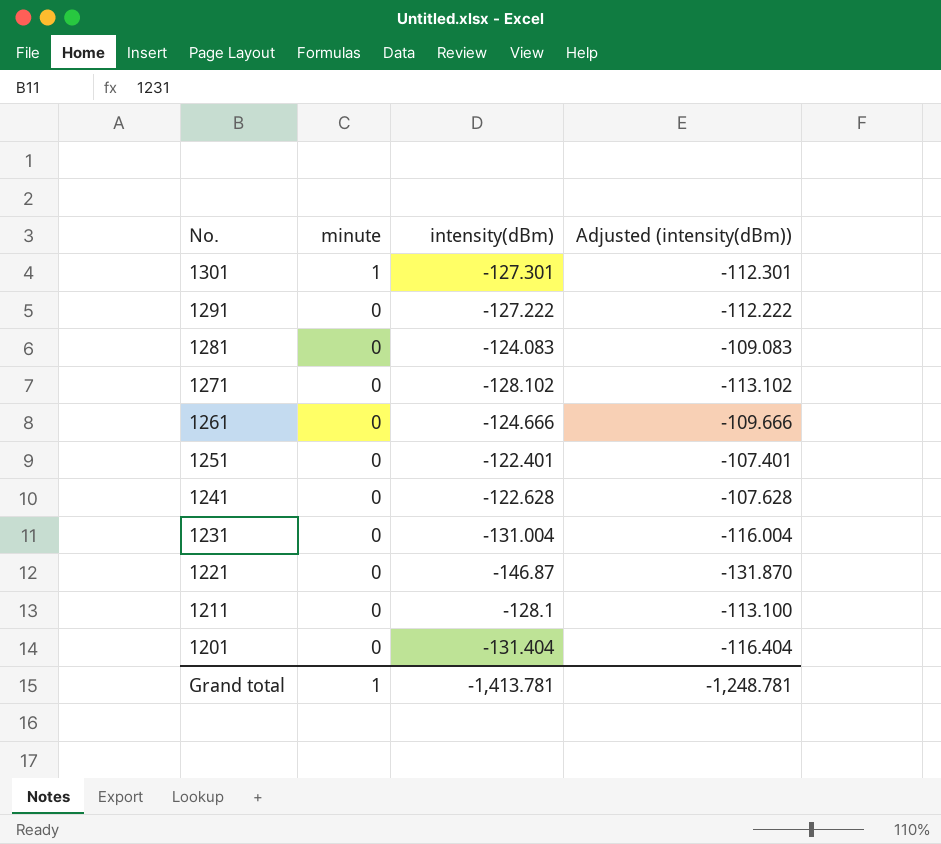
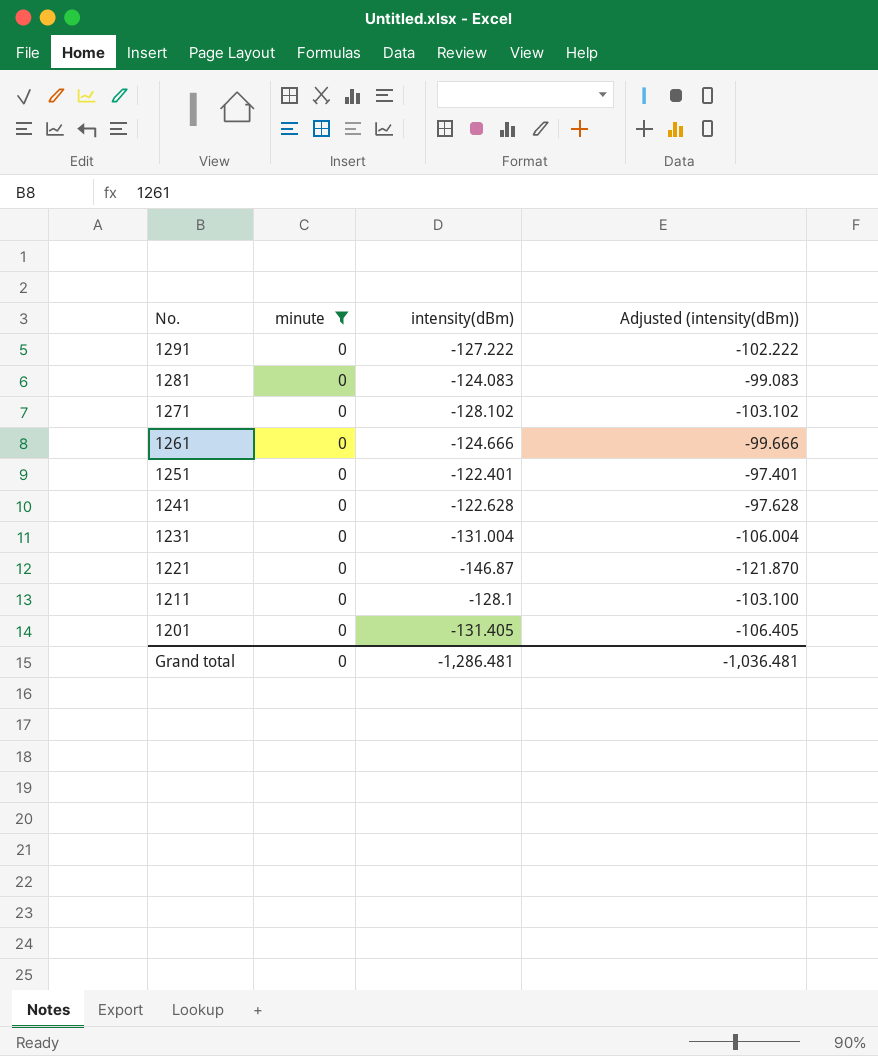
filter: none -> minute = 0
column Adjusted (intensity(dBm)) | formula: [intensity(dBm)] + 15 -> [intensity(dBm)] + 25
1201 | intensity(dBm): -131.404 -> -131.405
Grand total | minute: 1 -> 0
Grand total | intensity(dBm): -1,413.781 -> -1,286.481
Grand total | Adjusted (intensity(dBm)): -1,248.781 -> -1,036.481

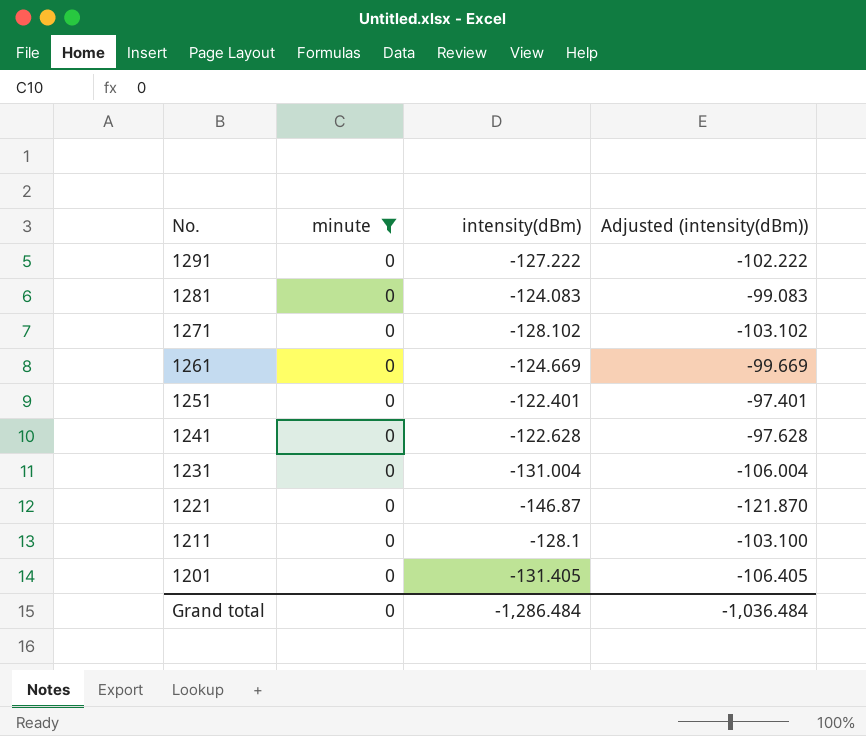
1261 | intensity(dBm): -124.666 -> -124.669
1261 | Adjusted (intensity(dBm)): -99.666 -> -99.669
Grand total | intensity(dBm): -1,286.481 -> -1,286.484
Grand total | Adjusted (intensity(dBm)): -1,036.481 -> -1,036.484

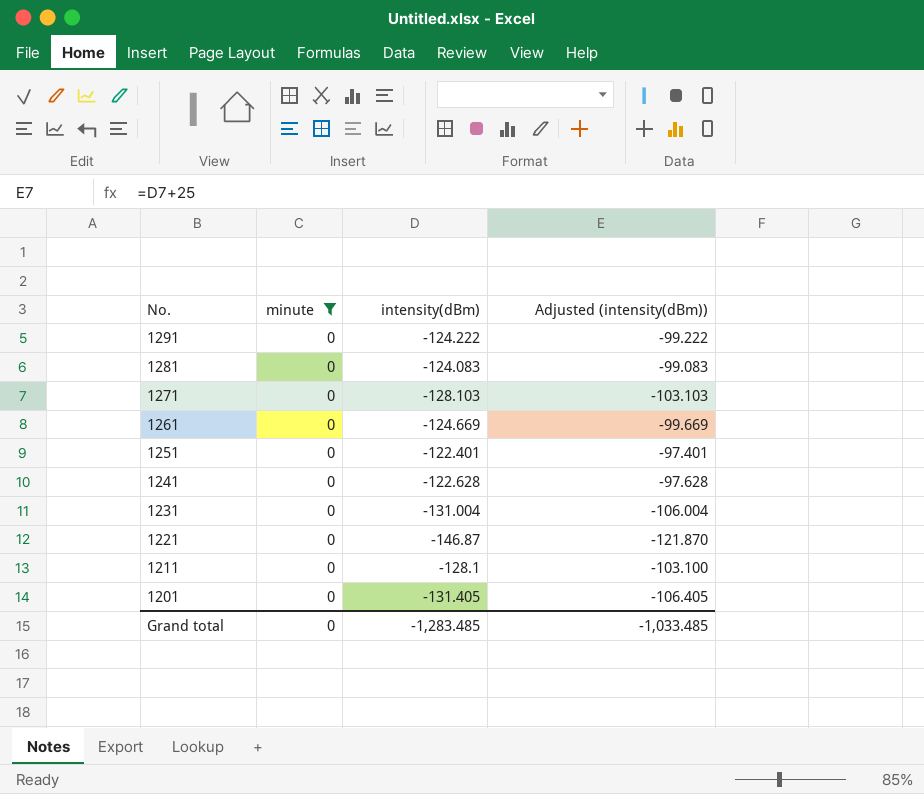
1291 | intensity(dBm): -127.222 -> -124.222
1291 | Adjusted (intensity(dBm)): -102.222 -> -99.222
1271 | intensity(dBm): -128.102 -> -128.103
1271 | Adjusted (intensity(dBm)): -103.102 -> -103.103
Grand total | intensity(dBm): -1,286.484 -> -1,283.485
Grand total | Adjusted (intensity(dBm)): -1,036.484 -> -1,033.485

